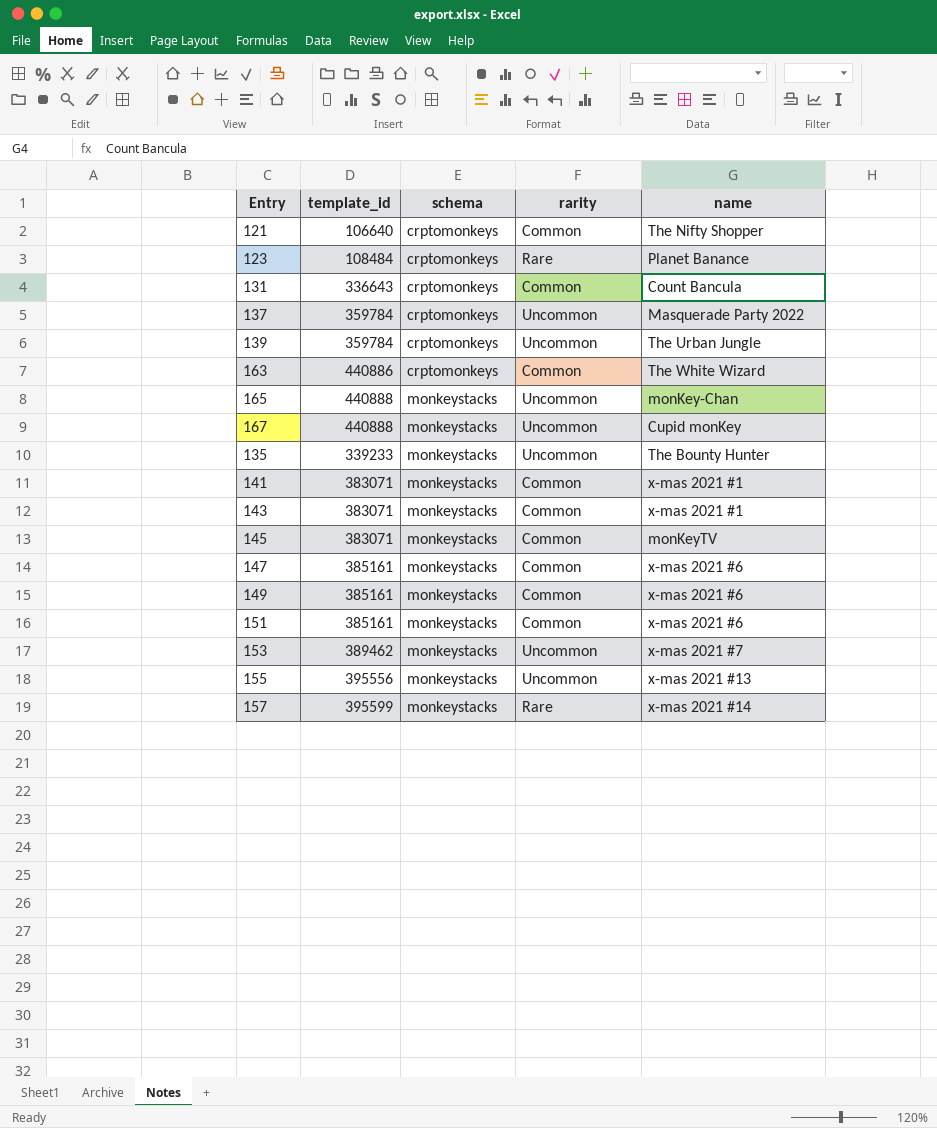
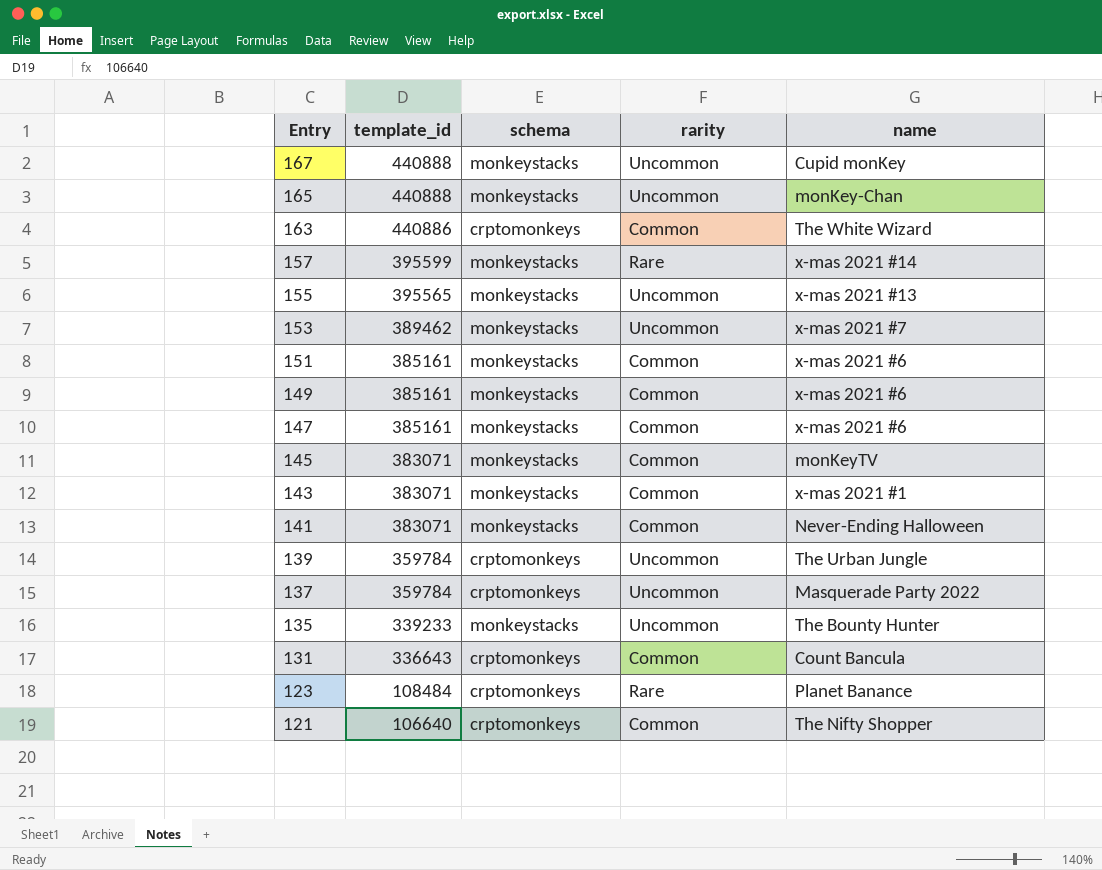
row order: schema ascending -> Entry descending
155 | template_id: 395556 -> 395565
141 | name: x-mas 2021 #1 -> Never-Ending Halloween

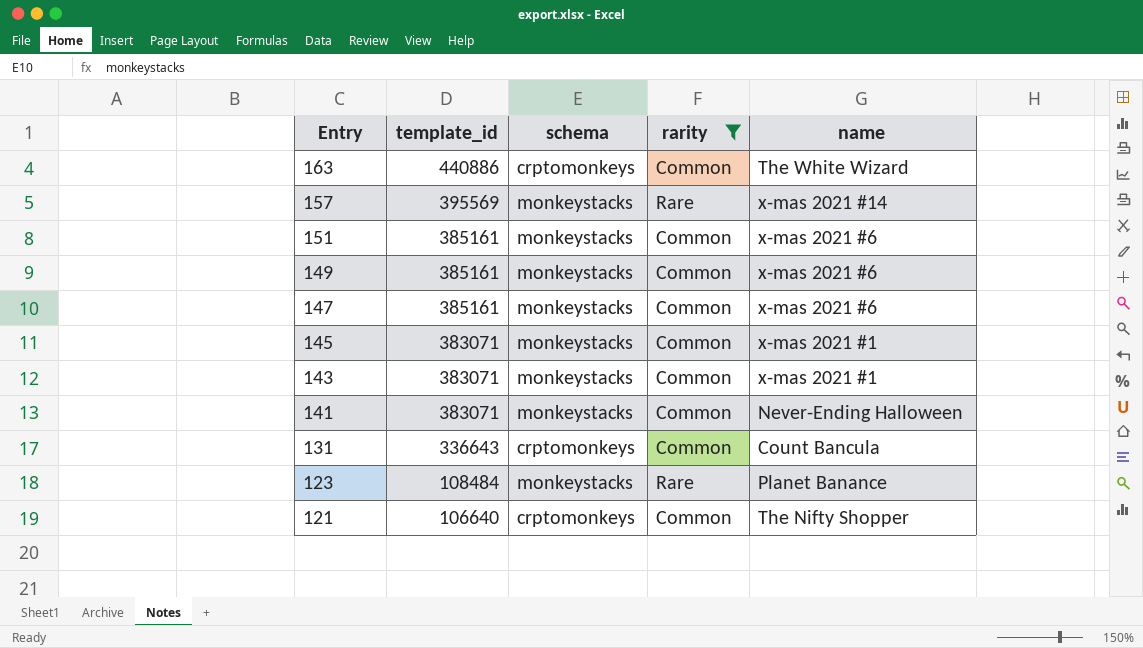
filter: none -> rarity != Uncommon
157 | template_id: 395599 -> 395569
145 | name: monKeyTV -> x-mas 2021 #1
123 | schema: crptomonkeys -> monkeystacks

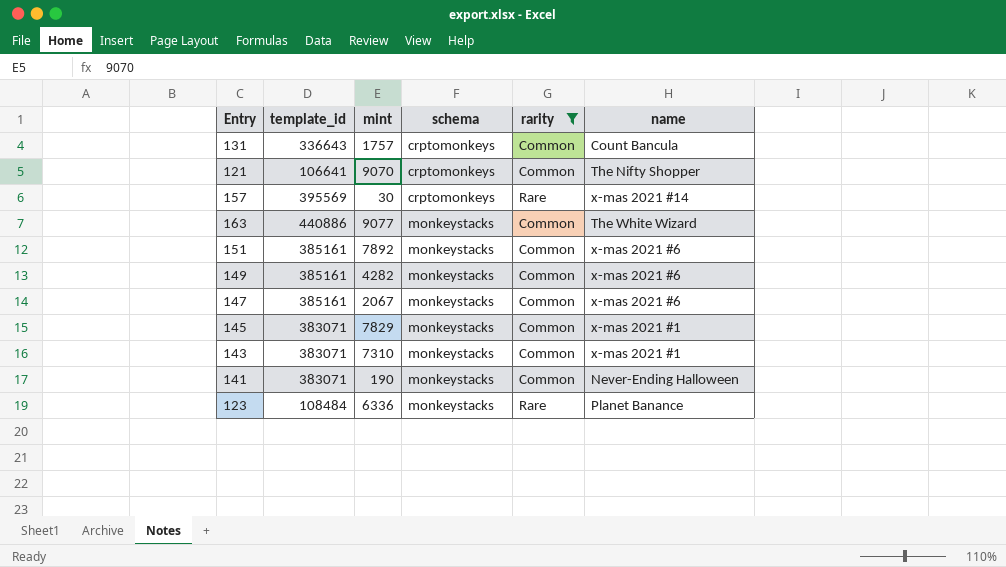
row order: Entry descending -> schema ascending
column mint | position: none -> 3
121 | template_id: 106640 -> 106641
157 | schema: monkeystacks -> crptomonkeys
163 | schema: crptomonkeys -> monkeystacks

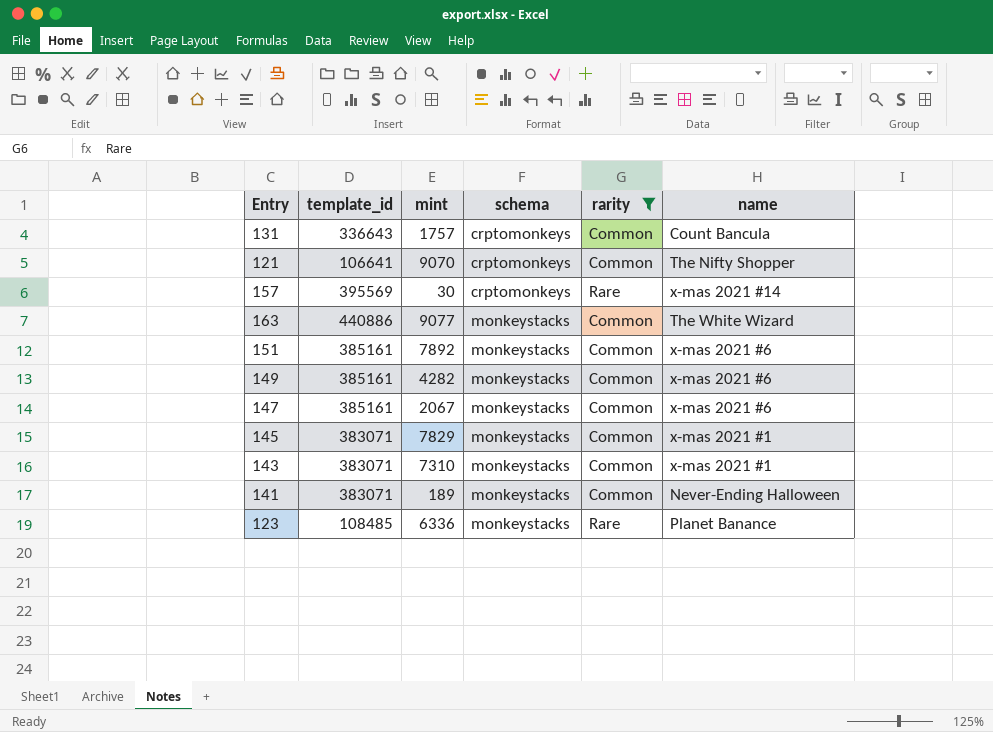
141 | mint: 190 -> 189
123 | template_id: 108484 -> 108485

